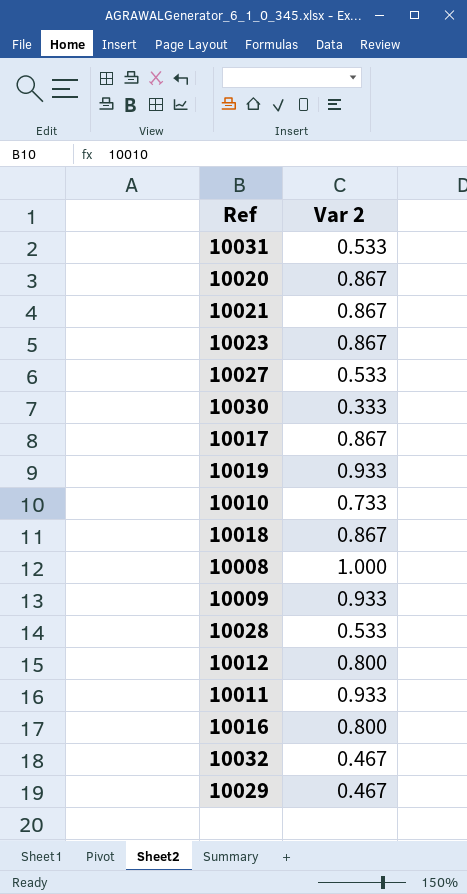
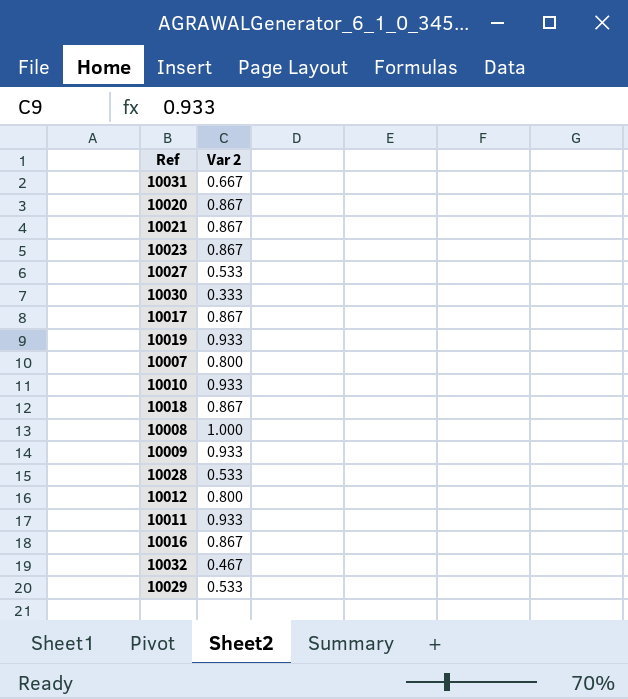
10031 | Var 2: 0.533 -> 0.667
row 10007: none -> 0.800
10010 | Var 2: 0.733 -> 0.933
10016 | Var 2: 0.800 -> 0.867
10029 | Var 2: 0.467 -> 0.533

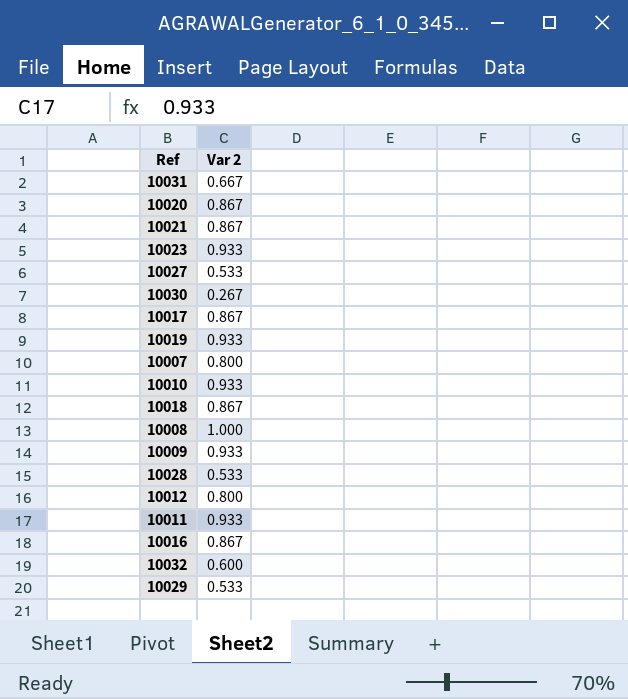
10023 | Var 2: 0.867 -> 0.933
10030 | Var 2: 0.333 -> 0.267
10032 | Var 2: 0.467 -> 0.600

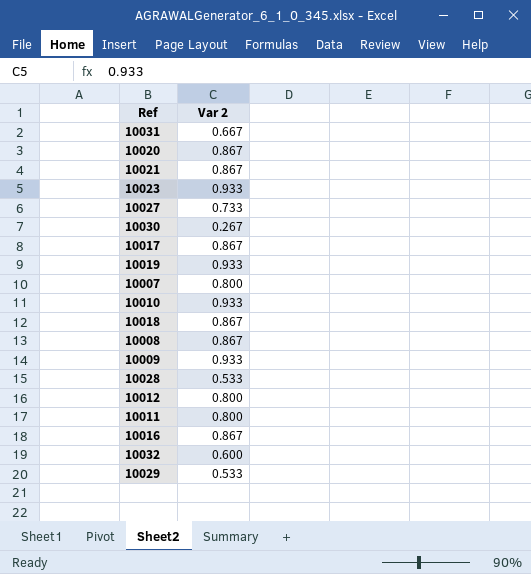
10027 | Var 2: 0.533 -> 0.733
10008 | Var 2: 1.000 -> 0.867
10011 | Var 2: 0.933 -> 0.800

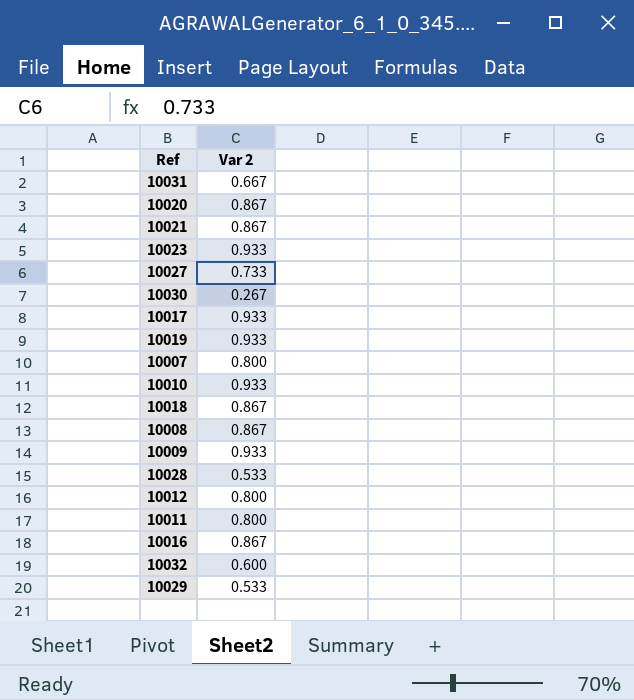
10017 | Var 2: 0.867 -> 0.933

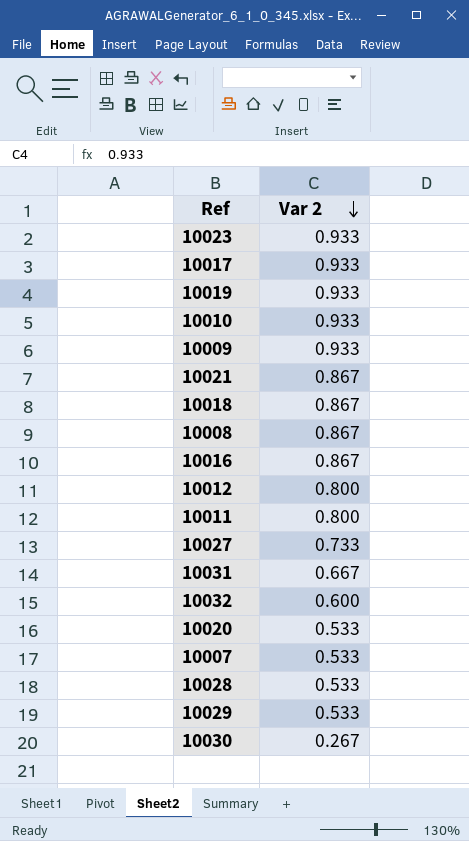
row order: none -> Var 2 descending
10020 | Var 2: 0.867 -> 0.533
10007 | Var 2: 0.800 -> 0.533

